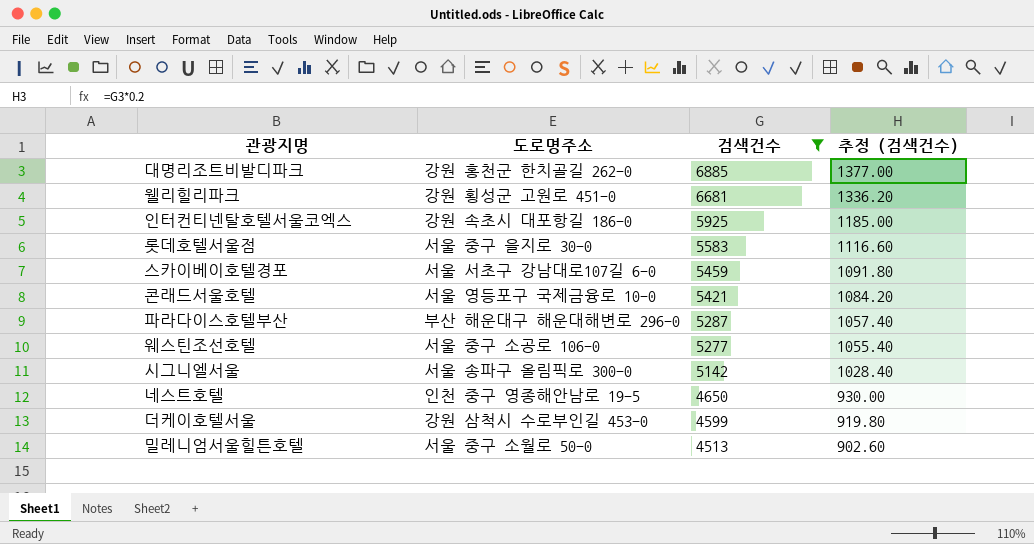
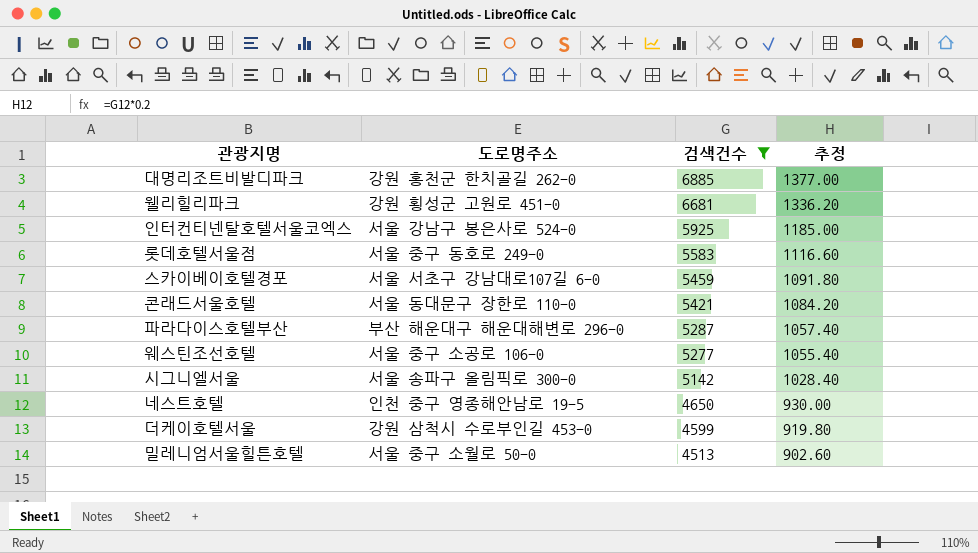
column name: 추정 (검색건수) -> 추정
인터컨티넨탈호텔서울코엑스 | 도로명주소: 강원 속초시 대포항길 186-0 -> 서울 강남구 봉은사로 524-0
롯데호텔서울점 | 도로명주소: 서울 중구 을지로 30-0 -> 서울 중구 동호로 249-0
콘래드서울호텔 | 도로명주소: 서울 영등포구 국제금융로 10-0 -> 서울 동대문구 장한로 110-0

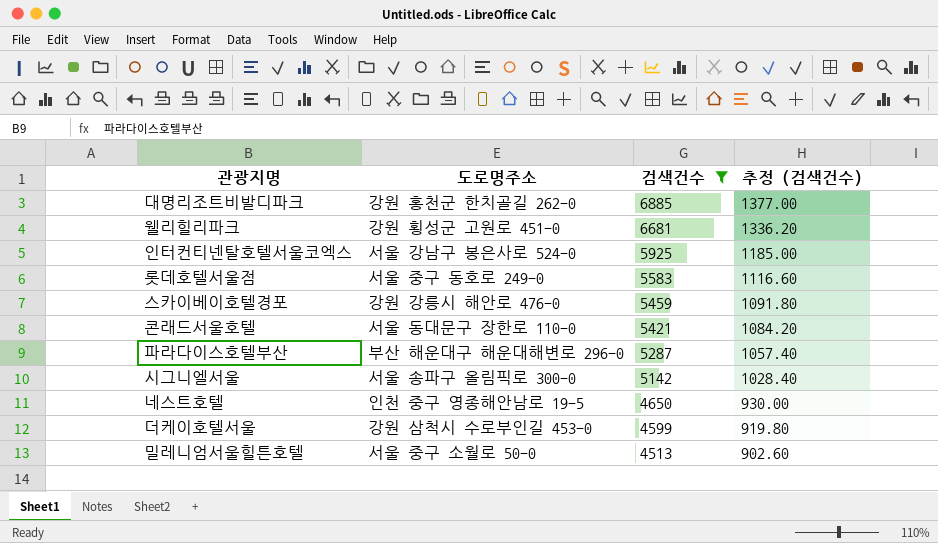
column name: 추정 -> 추정 (검색건수)
row 웨스틴조선호텔: 서울 중구 소공로 106-0 | 5277 | 1055.40 -> none
스카이베이호텔경포 | 도로명주소: 서울 서초구 강남대로107길 6-0 -> 강원 강릉시 해안로 476-0

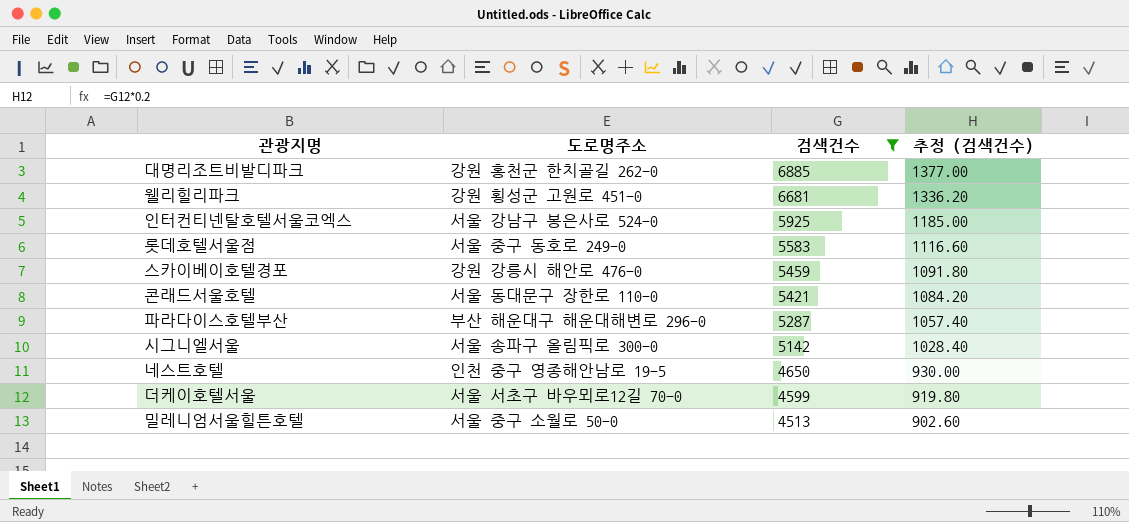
더케이호텔서울 | 도로명주소: 강원 삼척시 수로부인길 453-0 -> 서울 서초구 바우뫼로12길 70-0

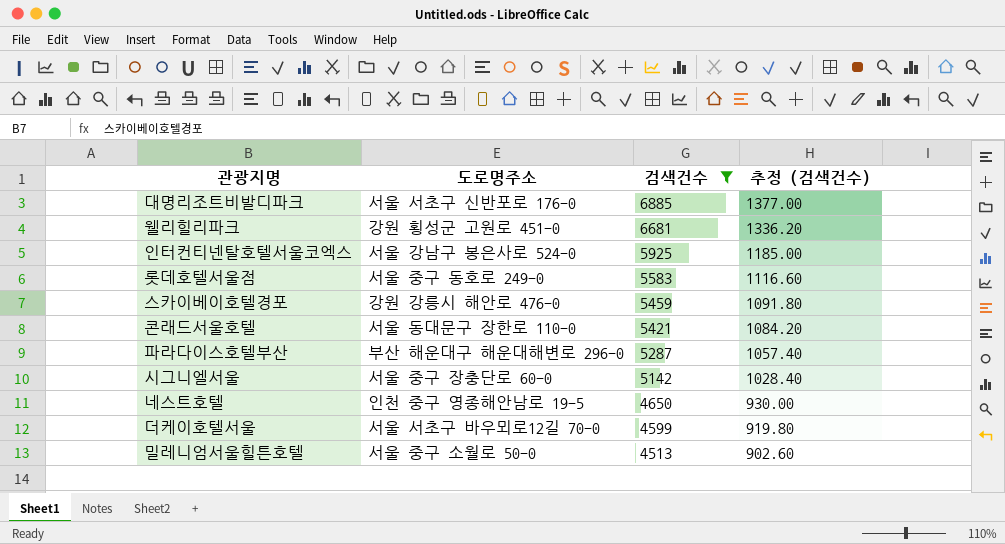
대명리조트비발디파크 | 도로명주소: 강원 홍천군 한치골길 262-0 -> 서울 서초구 신반포로 176-0
시그니엘서울 | 도로명주소: 서울 송파구 올림픽로 300-0 -> 서울 중구 장충단로 60-0

